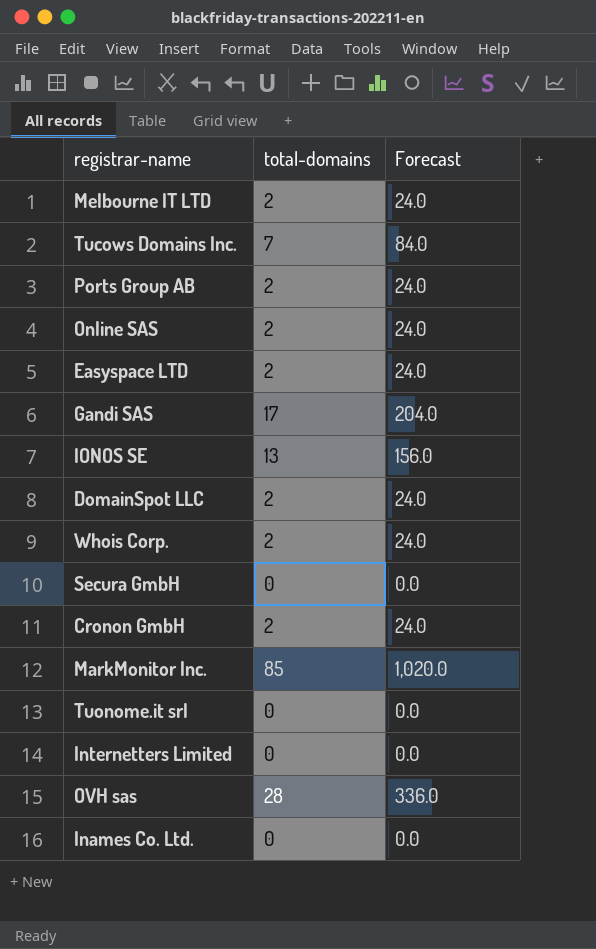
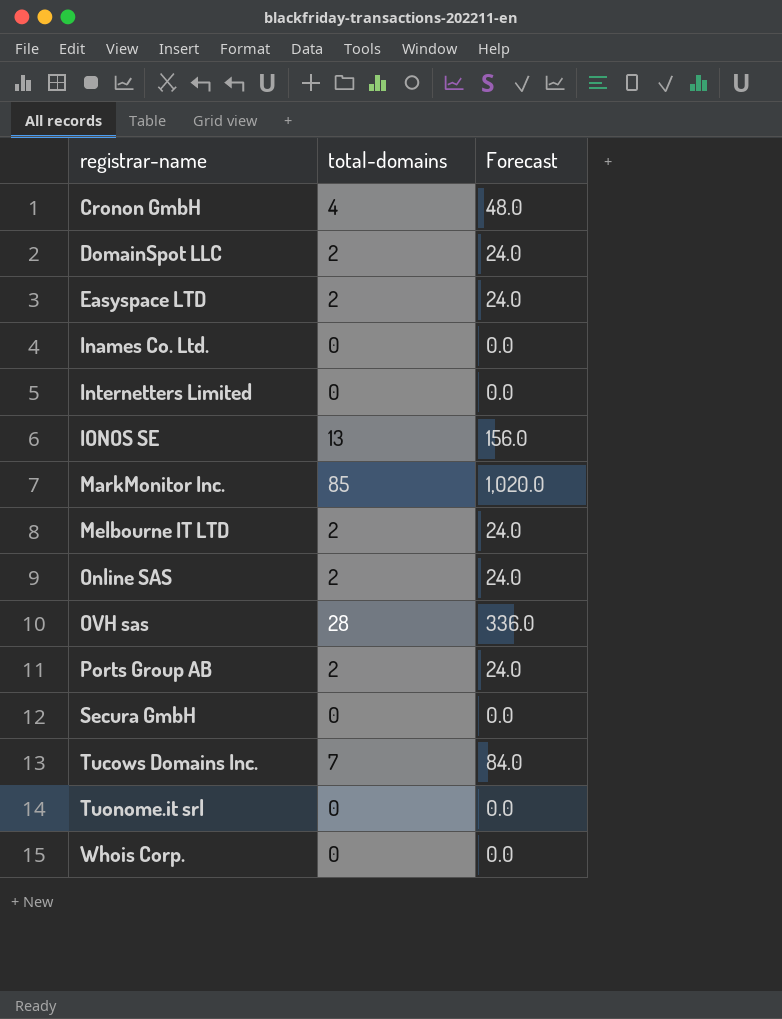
row order: none -> registrar-name ascending
row Gandi SAS: 17 | 204.0 -> none
Cronon GmbH | total-domains: 2 -> 4
Cronon GmbH | Forecast: 24.0 -> 48.0
Whois Corp. | total-domains: 2 -> 0
Whois Corp. | Forecast: 24.0 -> 0.0

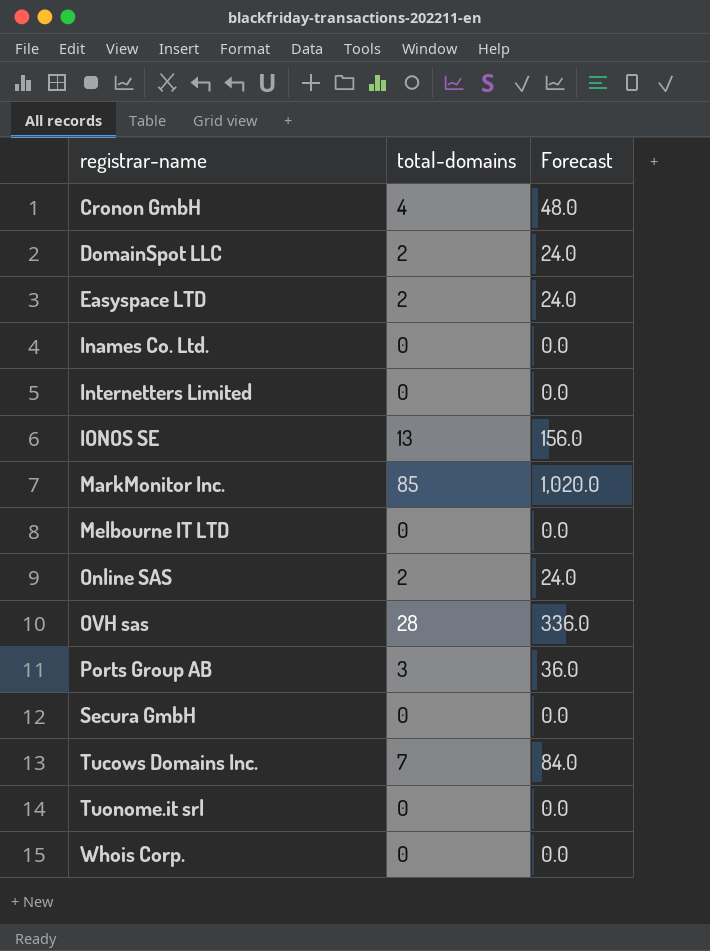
Melbourne IT LTD | total-domains: 2 -> 0
Melbourne IT LTD | Forecast: 24.0 -> 0.0
Ports Group AB | total-domains: 2 -> 3
Ports Group AB | Forecast: 24.0 -> 36.0

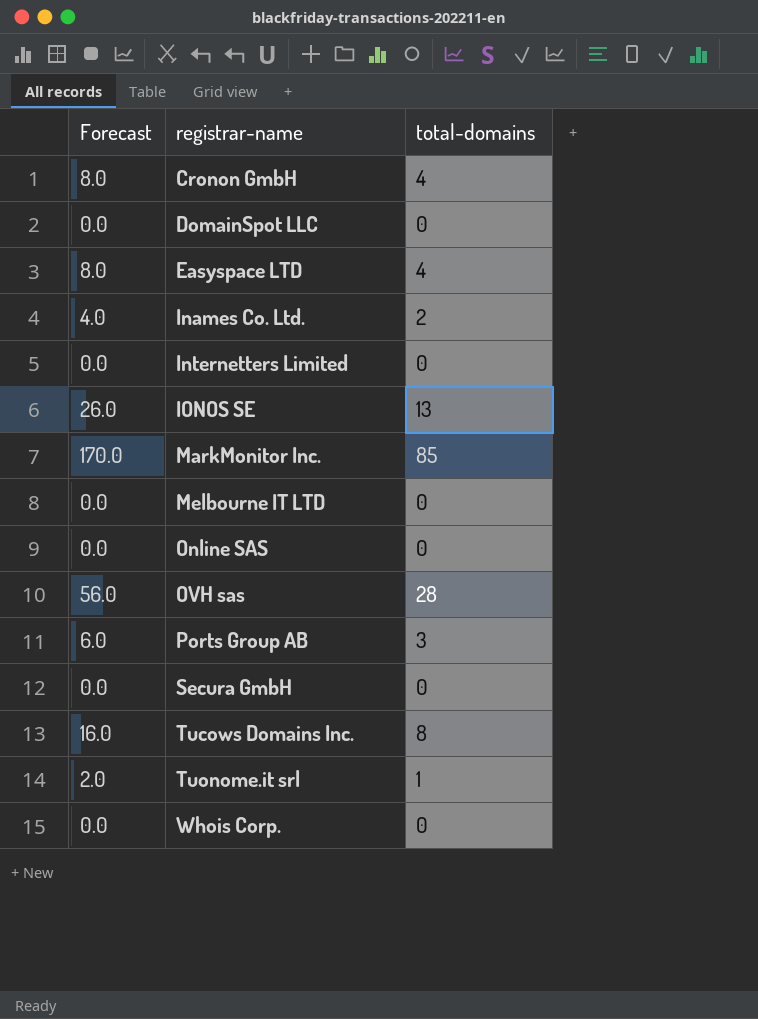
column Forecast | formula: [total-domains] * 12 -> [total-domains] * 2
column Forecast | position: 3 -> 1
DomainSpot LLC | total-domains: 2 -> 0
Easyspace LTD | total-domains: 2 -> 4
Inames Co. Ltd. | total-domains: 0 -> 2
Online SAS | total-domains: 2 -> 0
Tucows Domains Inc. | total-domains: 7 -> 8
Tuonome.it srl | total-domains: 0 -> 1

